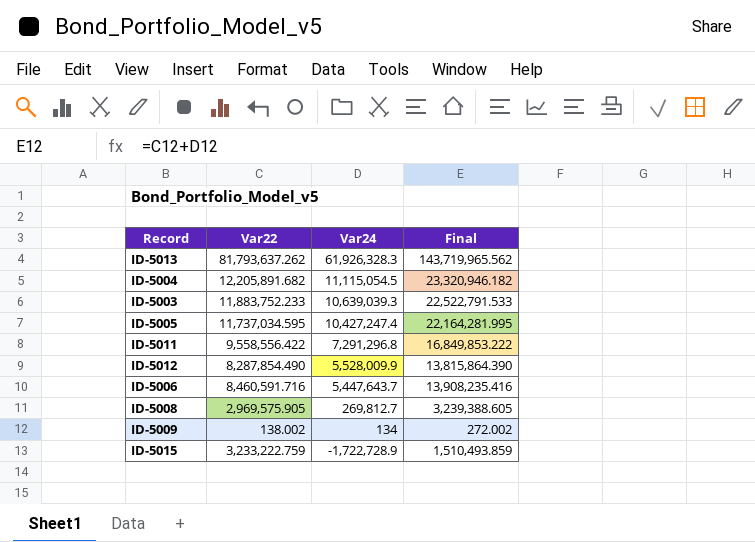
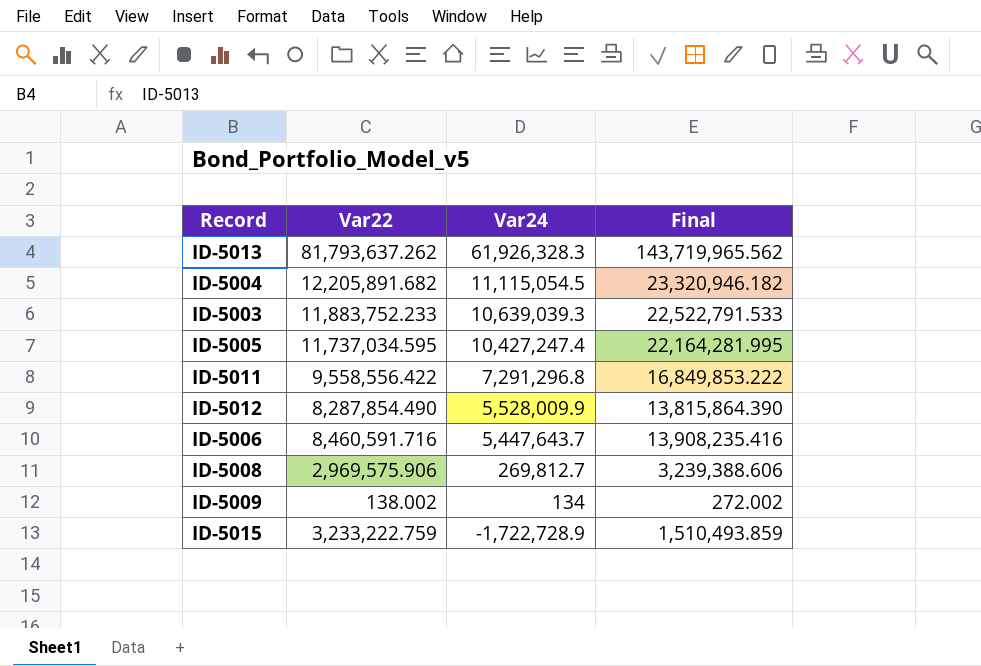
ID-5008 | Var22: 2,969,575.905 -> 2,969,575.906
ID-5008 | Final: 3,239,388.605 -> 3,239,388.606

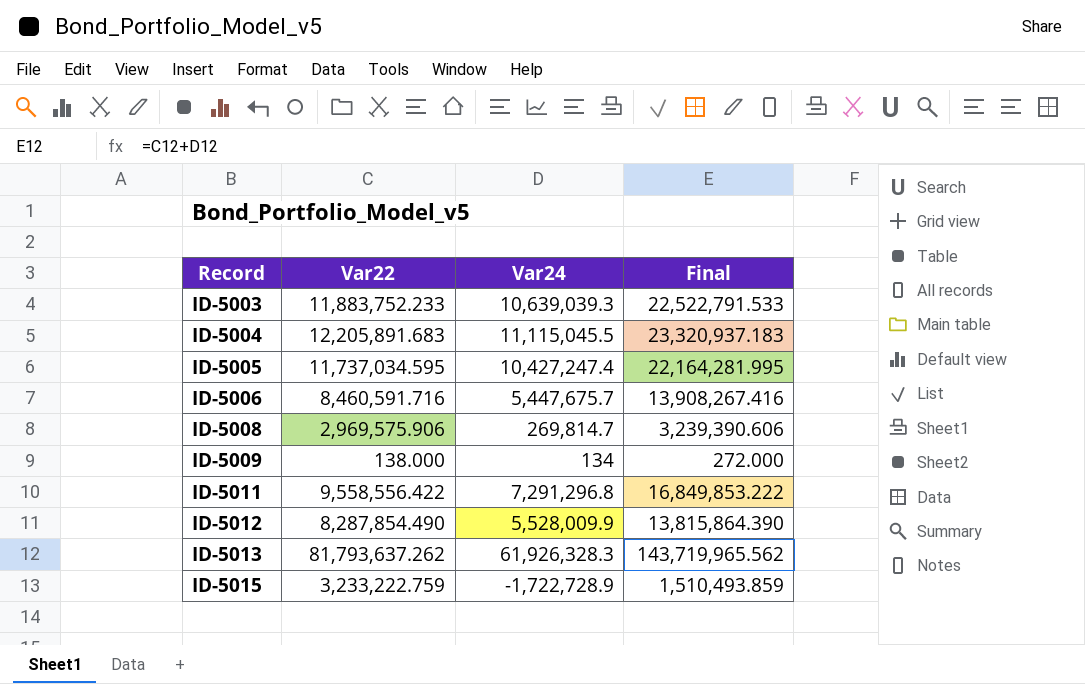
row order: Var24 descending -> Record ascending
ID-5004 | Var22: 12,205,891.682 -> 12,205,891.683
ID-5004 | Var24: 11,115,054.5 -> 11,115,045.5
ID-5004 | Final: 23,320,946.182 -> 23,320,937.183
ID-5006 | Var24: 5,447,643.7 -> 5,447,675.7
ID-5006 | Final: 13,908,235.416 -> 13,908,267.416
ID-5008 | Var24: 269,812.7 -> 269,814.7
ID-5008 | Final: 3,239,388.606 -> 3,239,390.606
ID-5009 | Var22: 138.002 -> 138.000
ID-5009 | Final: 272.002 -> 272.000

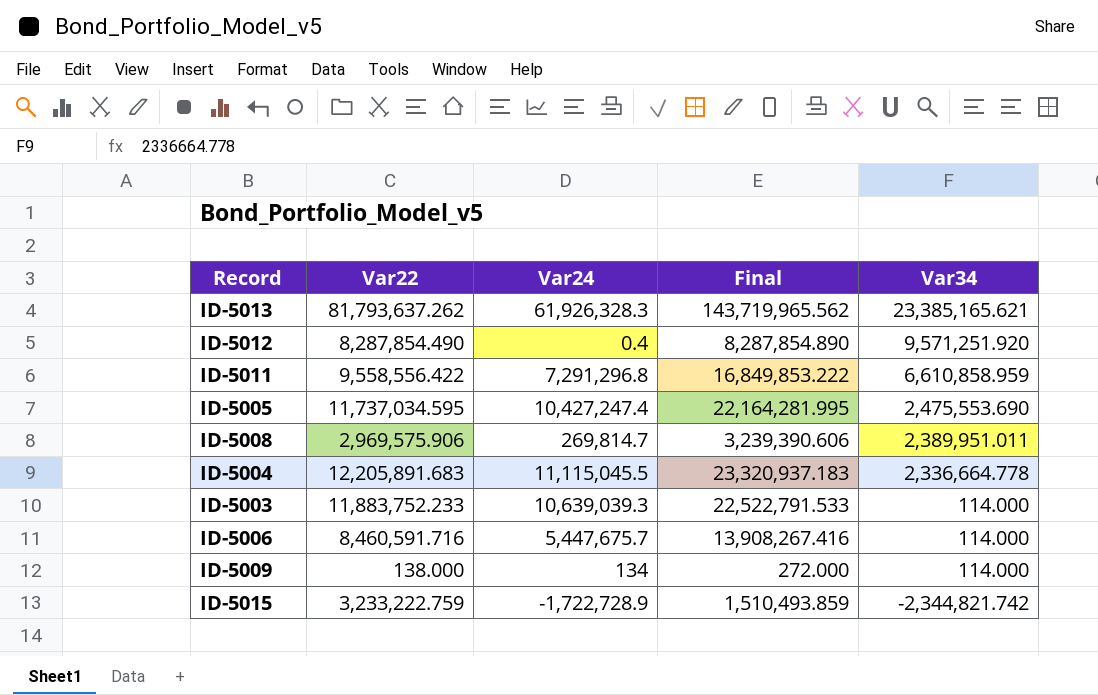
row order: Record ascending -> Var34 descending
column Var34 | position: none -> 5
ID-5012 | Var24: 5,528,009.9 -> 0.4
ID-5012 | Final: 13,815,864.390 -> 8,287,854.890

